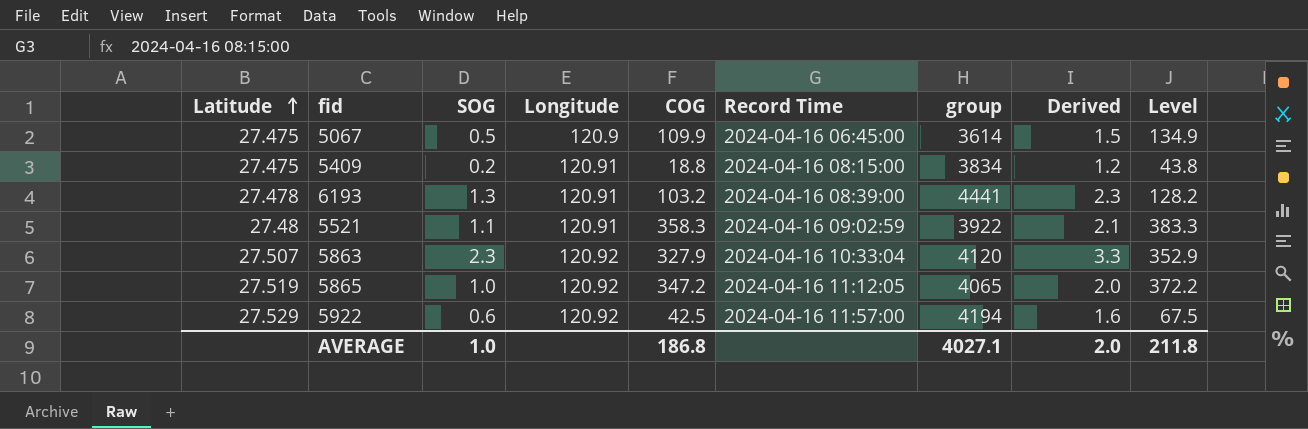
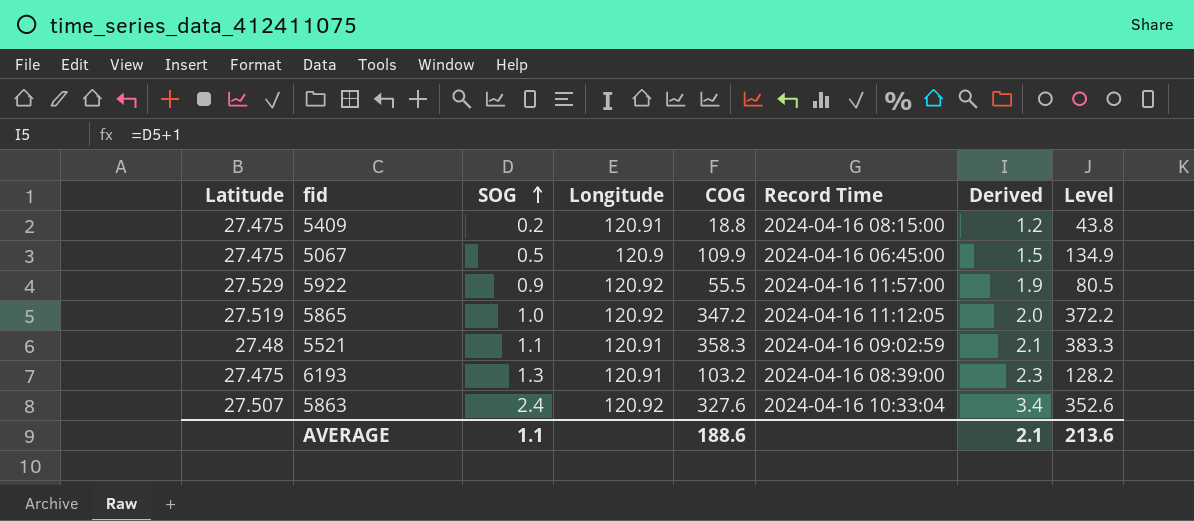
row order: Latitude ascending -> SOG ascending
column group | position: 7 -> none
5922 | SOG: 0.6 -> 0.9
5922 | COG: 42.5 -> 55.5
5922 | Derived: 1.6 -> 1.9
5922 | Level: 67.5 -> 80.5
6193 | Latitude: 27.478 -> 27.475
5863 | SOG: 2.3 -> 2.4
5863 | COG: 327.9 -> 327.6
5863 | Derived: 3.3 -> 3.4
5863 | Level: 352.9 -> 352.6
AVERAGE | SOG: 1.0 -> 1.1
AVERAGE | COG: 186.8 -> 188.6
AVERAGE | Derived: 2.0 -> 2.1
AVERAGE | Level: 211.8 -> 213.6

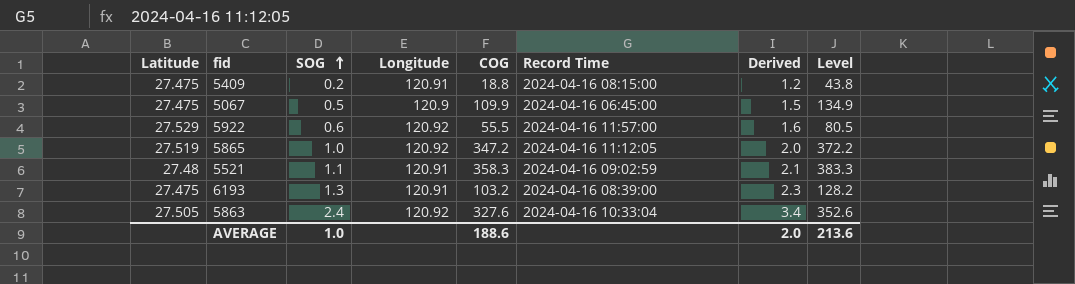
5922 | SOG: 0.9 -> 0.6
5922 | Derived: 1.9 -> 1.6
5863 | Latitude: 27.507 -> 27.505
AVERAGE | SOG: 1.1 -> 1.0
AVERAGE | Derived: 2.1 -> 2.0

